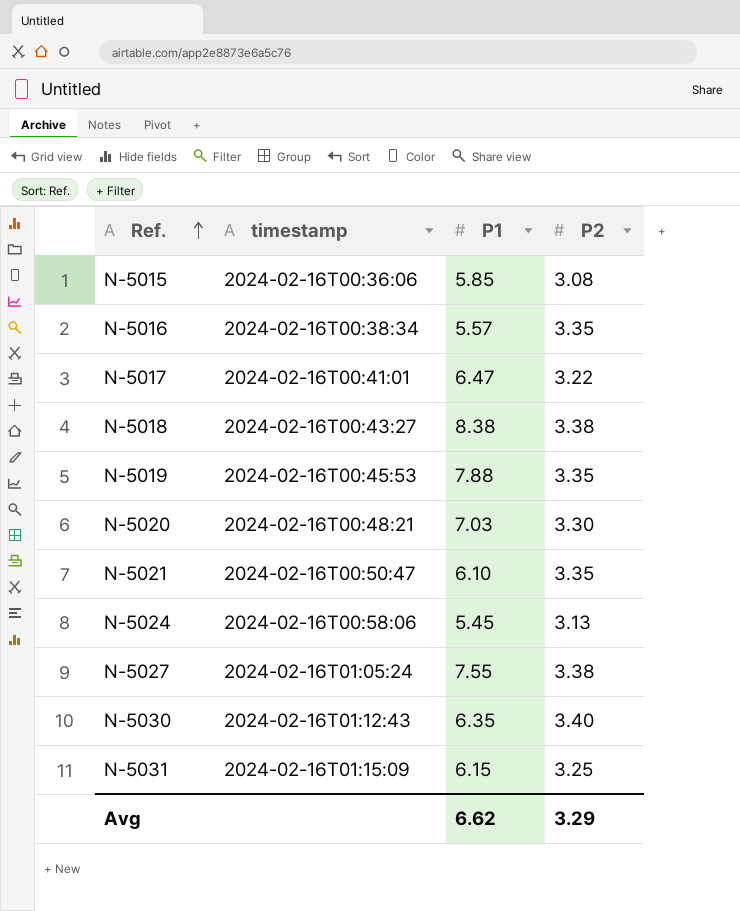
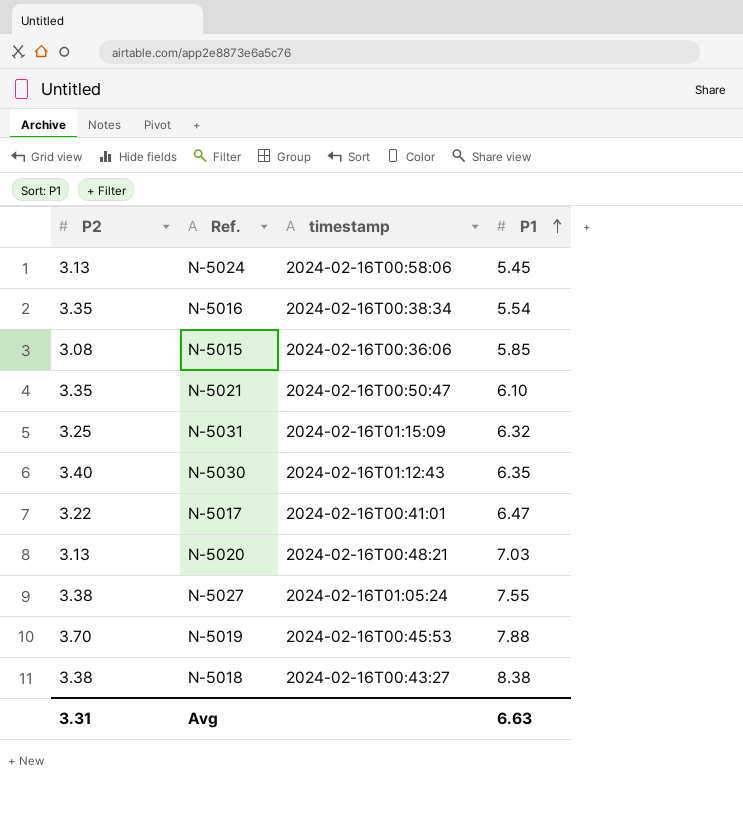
row order: Ref. ascending -> P1 ascending
column P2 | position: 4 -> 1
N-5016 | P1: 5.57 -> 5.54
N-5031 | P1: 6.15 -> 6.32
N-5020 | P2: 3.30 -> 3.13
N-5019 | P2: 3.35 -> 3.70
Avg | P2: 3.29 -> 3.31
Avg | P1: 6.62 -> 6.63

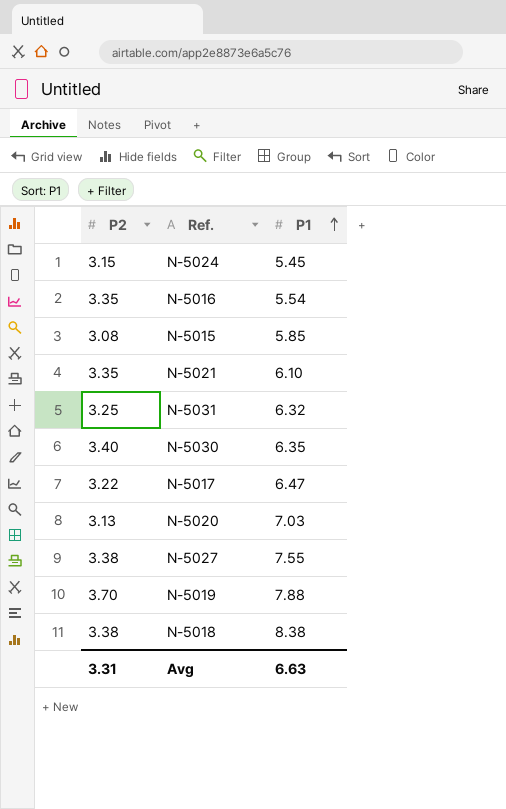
column timestamp | position: 3 -> none
N-5024 | P2: 3.13 -> 3.15

